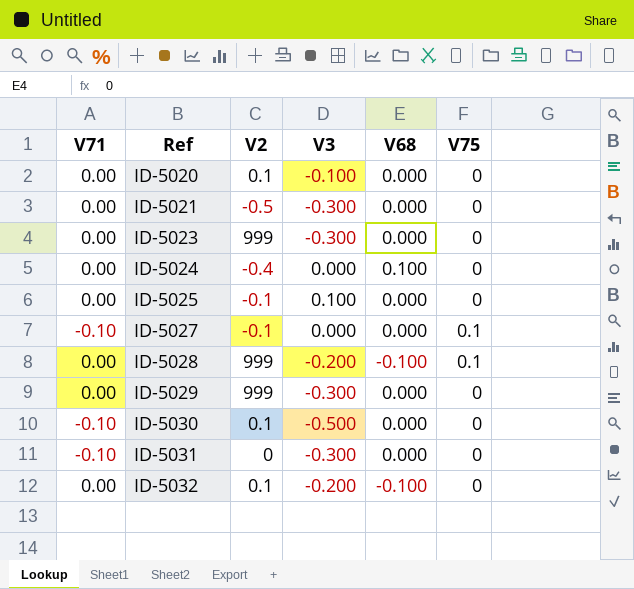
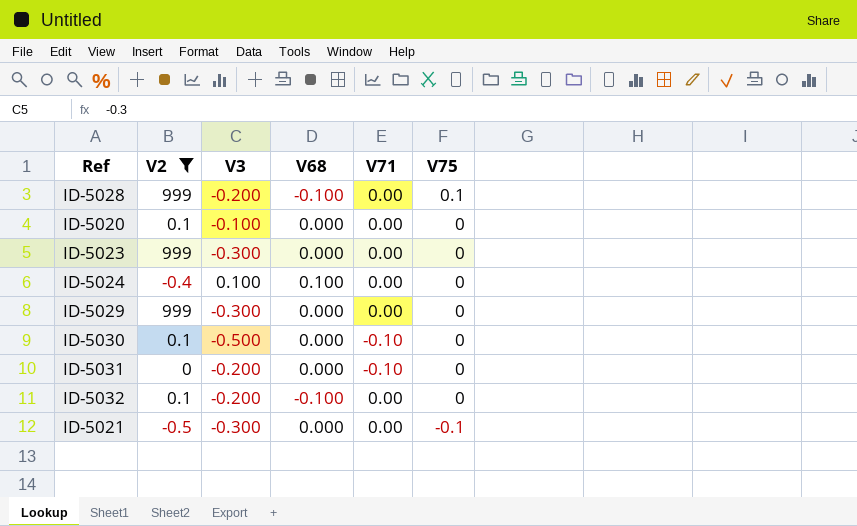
filter: none -> V2 != -0.1
row order: Ref ascending -> V75 descending
column V71 | position: 1 -> 5
ID-5024 | V3: 0.000 -> 0.100
ID-5031 | V3: -0.300 -> -0.200
ID-5021 | V75: 0 -> -0.1

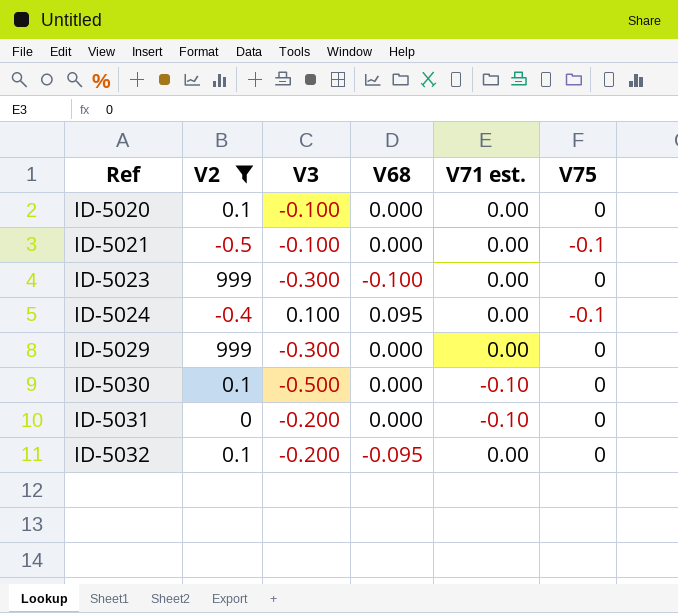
row order: V75 descending -> Ref ascending
column name: V71 -> V71 est.
row ID-5028: 999 | -0.200 | -0.100 | 0.00 | 0.1 -> none
ID-5021 | V3: -0.300 -> -0.100
ID-5023 | V68: 0.000 -> -0.100
ID-5024 | V68: 0.100 -> 0.095
ID-5024 | V75: 0 -> -0.1
ID-5032 | V68: -0.100 -> -0.095

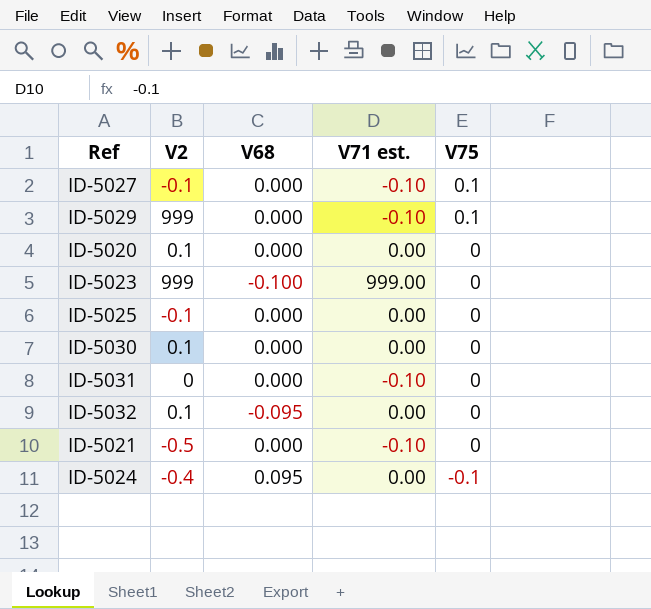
filter: V2 != -0.1 -> none
row order: Ref ascending -> V75 descending
column V3 | position: 3 -> none
ID-5029 | V71 est.: 0.00 -> -0.10
ID-5029 | V75: 0 -> 0.1
ID-5023 | V71 est.: 0.00 -> 999.00
ID-5030 | V71 est.: -0.10 -> 0.00
ID-5021 | V71 est.: 0.00 -> -0.10
ID-5021 | V75: -0.1 -> 0

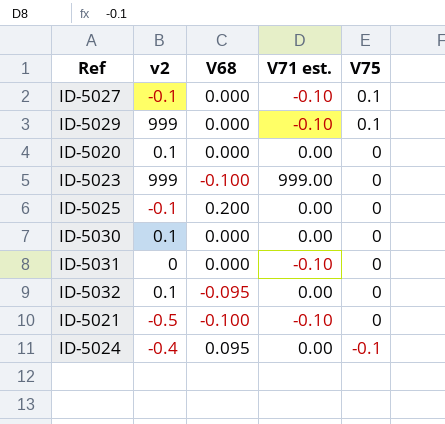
column name: V2 -> v2
ID-5025 | V68: 0.000 -> 0.200
ID-5021 | V68: 0.000 -> -0.100

